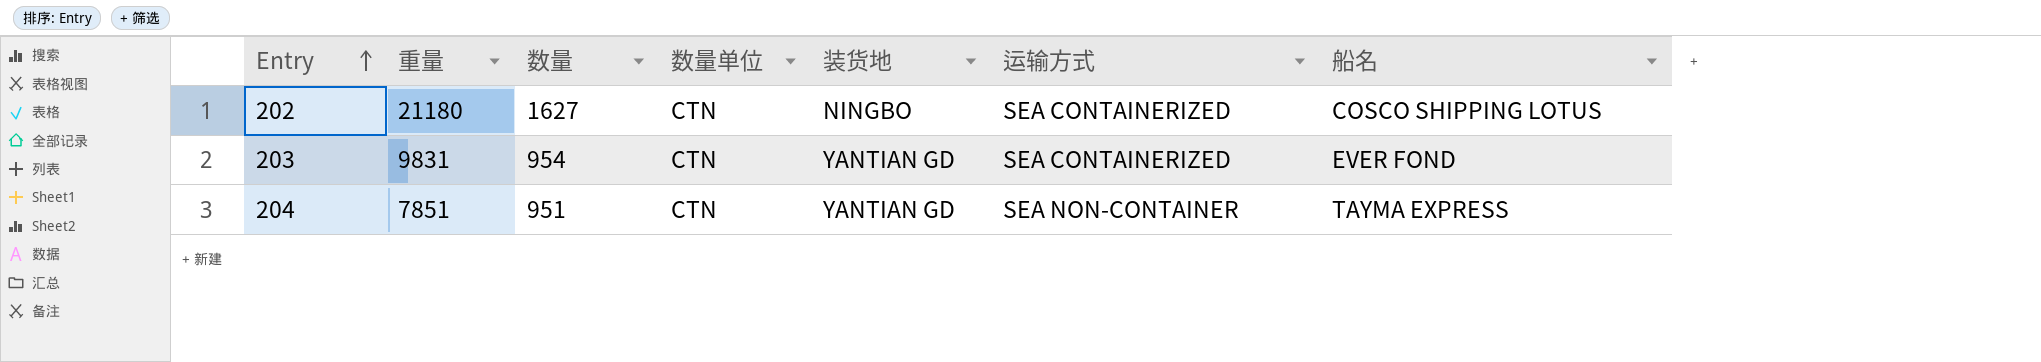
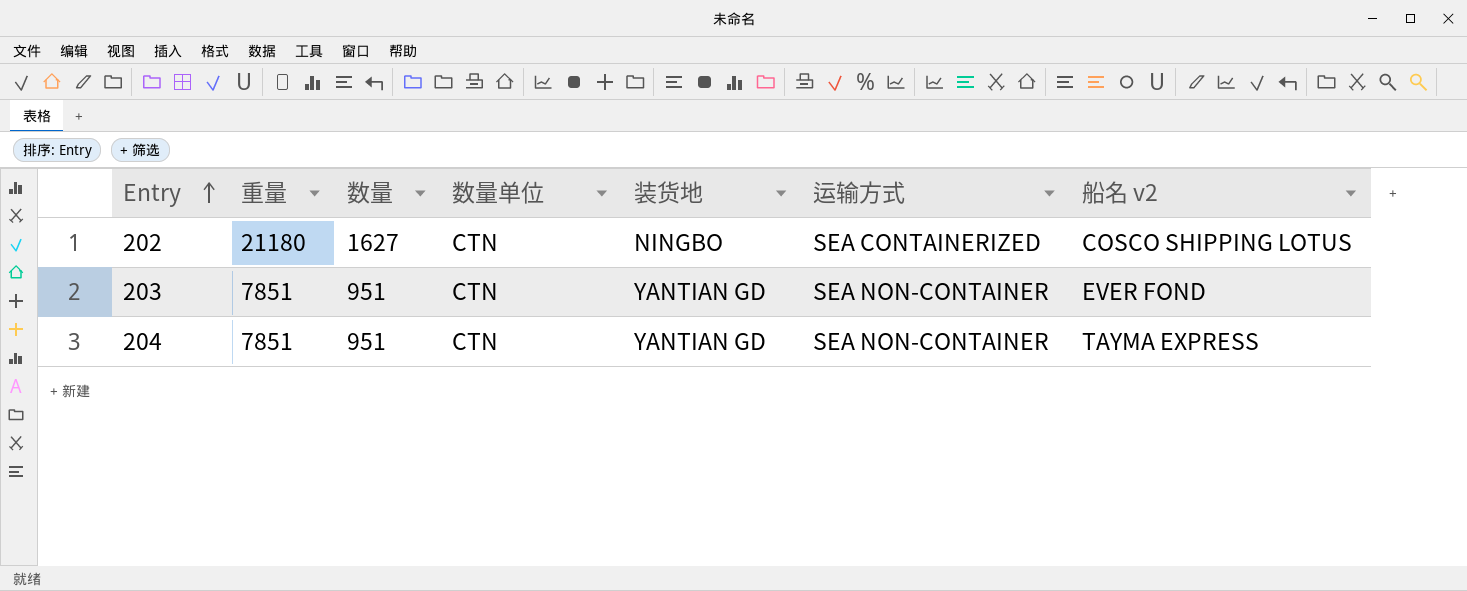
column name: 船名 -> 船名 v2
203 | 重量: 9831 -> 7851
203 | 数量: 954 -> 951
203 | 运输方式: SEA CONTAINERIZED -> SEA NON-CONTAINER

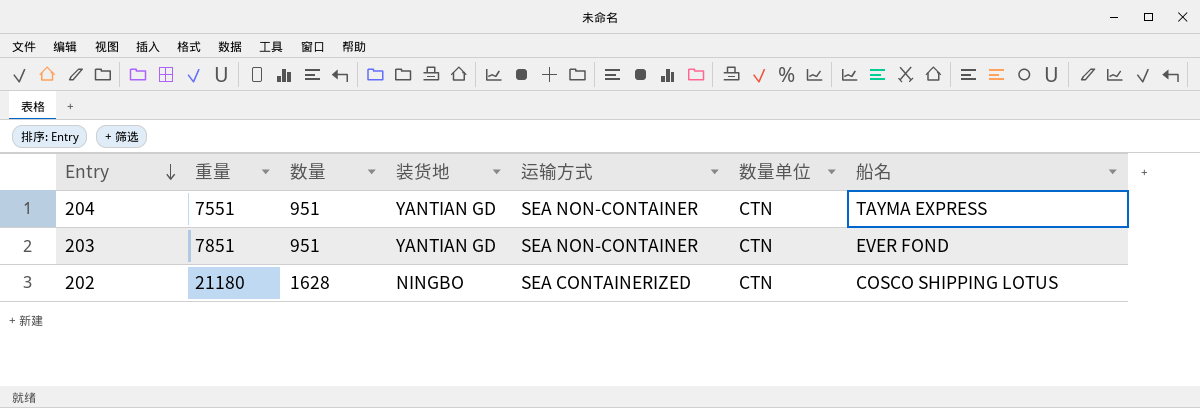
row order: Entry ascending -> Entry descending
column 数量单位 | position: 4 -> 6
column name: 船名 v2 -> 船名
204 | 重量: 7851 -> 7551
202 | 数量: 1627 -> 1628

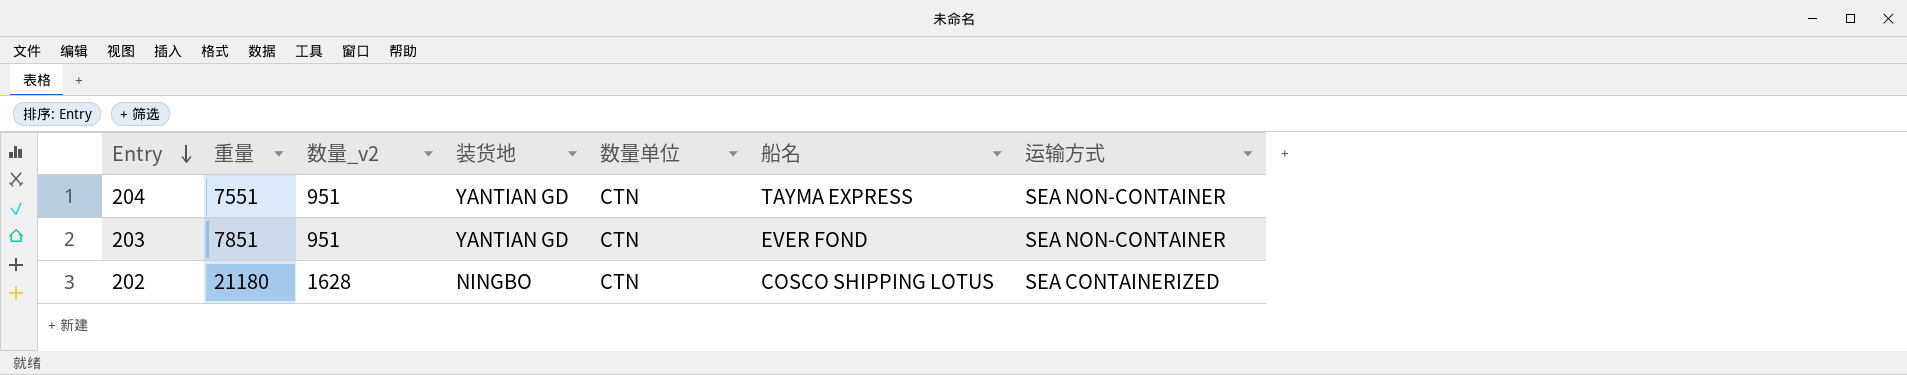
column name: 数量 -> 数量_v2
column 运输方式 | position: 5 -> 7

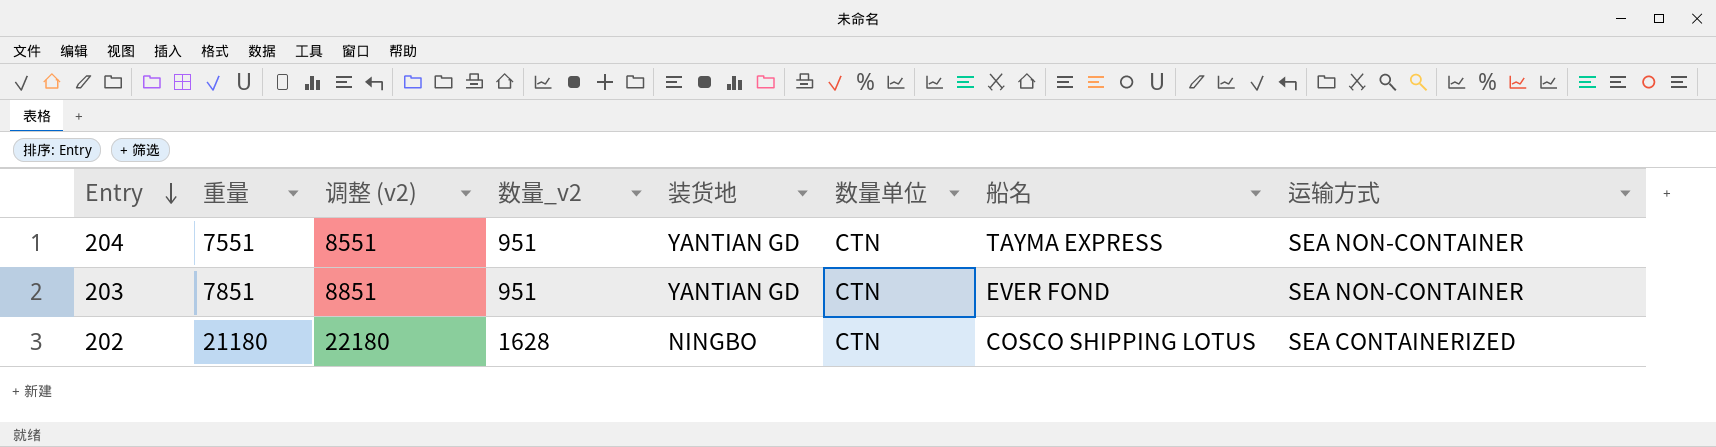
column 调整 (v2) | formula: none -> [重量] + 1000

